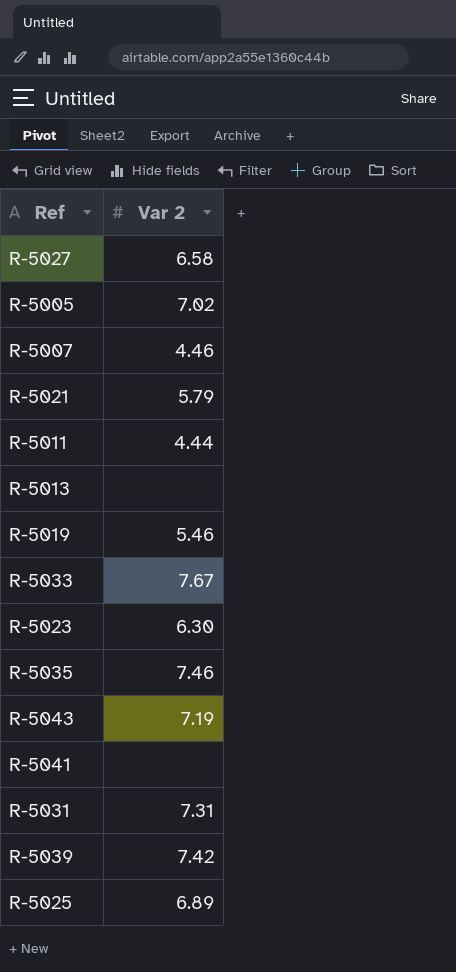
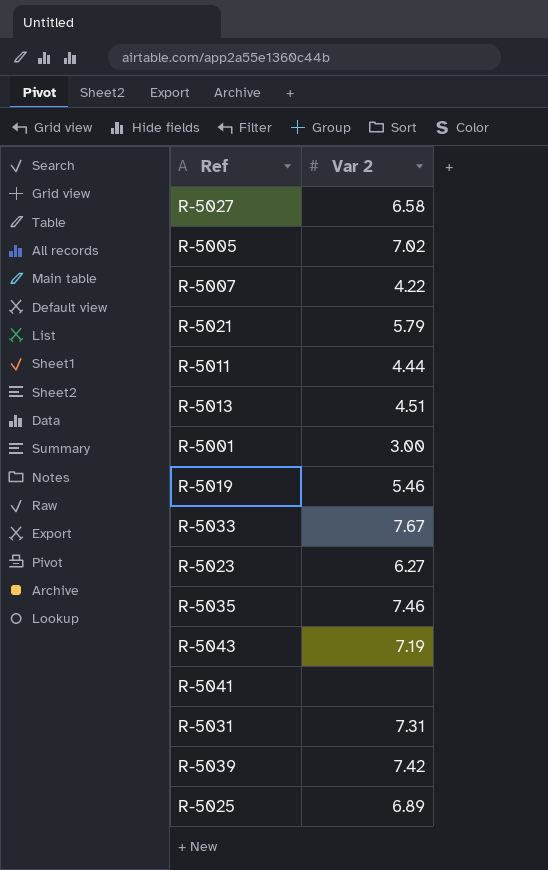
R-5007 | Var 2: 4.46 -> 4.22
R-5013 | Var 2: none -> 4.51
row R-5001: none -> 3.00
R-5023 | Var 2: 6.30 -> 6.27

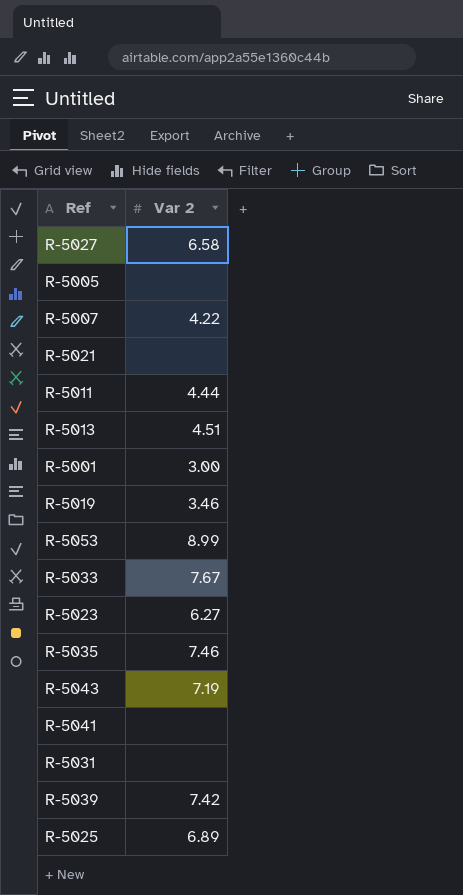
R-5005 | Var 2: 7.02 -> none
R-5021 | Var 2: 5.79 -> none
R-5019 | Var 2: 5.46 -> 3.46
row R-5053: none -> 8.99
R-5031 | Var 2: 7.31 -> none

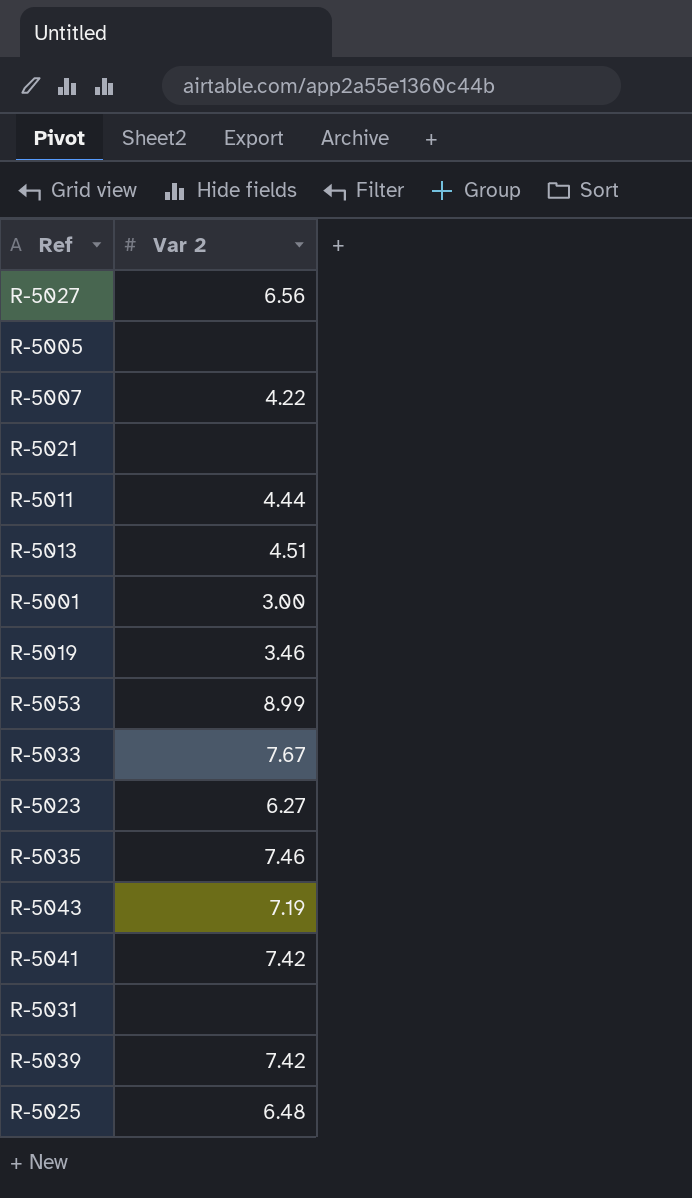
R-5027 | Var 2: 6.58 -> 6.56
R-5041 | Var 2: none -> 7.42
R-5025 | Var 2: 6.89 -> 6.48

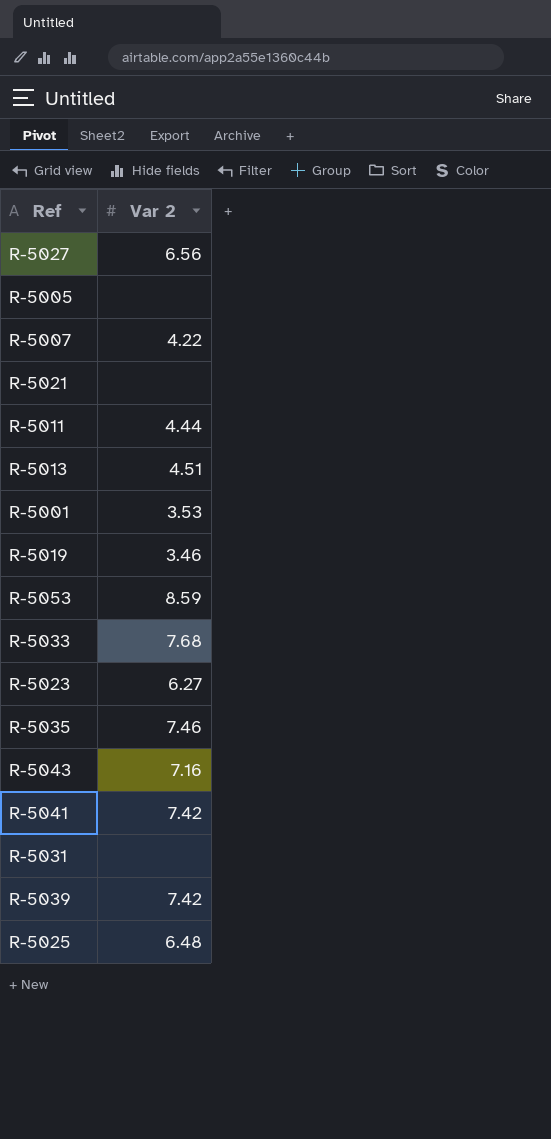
R-5001 | Var 2: 3.00 -> 3.53
R-5053 | Var 2: 8.99 -> 8.59
R-5033 | Var 2: 7.67 -> 7.68
R-5043 | Var 2: 7.19 -> 7.16

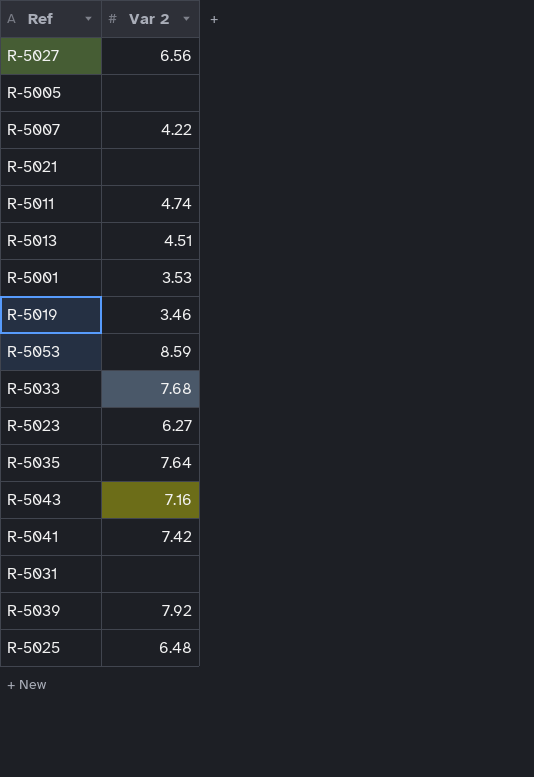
R-5011 | Var 2: 4.44 -> 4.74
R-5035 | Var 2: 7.46 -> 7.64
R-5039 | Var 2: 7.42 -> 7.92

